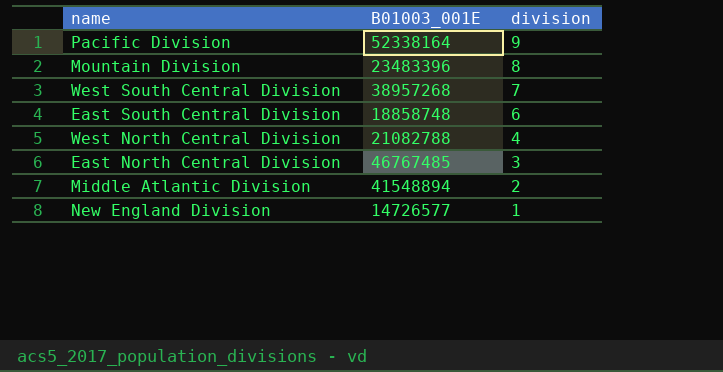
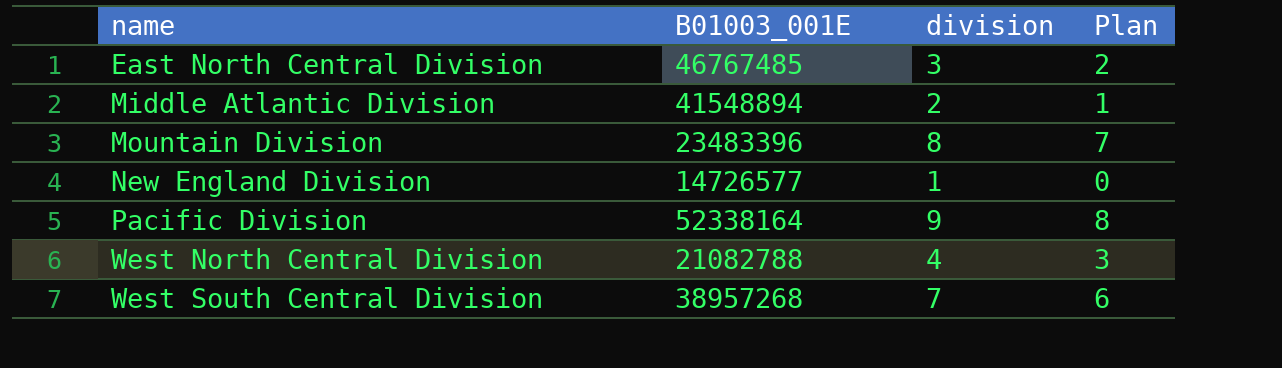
row order: division descending -> name ascending
column Plan | formula: none -> [division] - 1
row East South Central Division: 18858748 | 6 -> none

